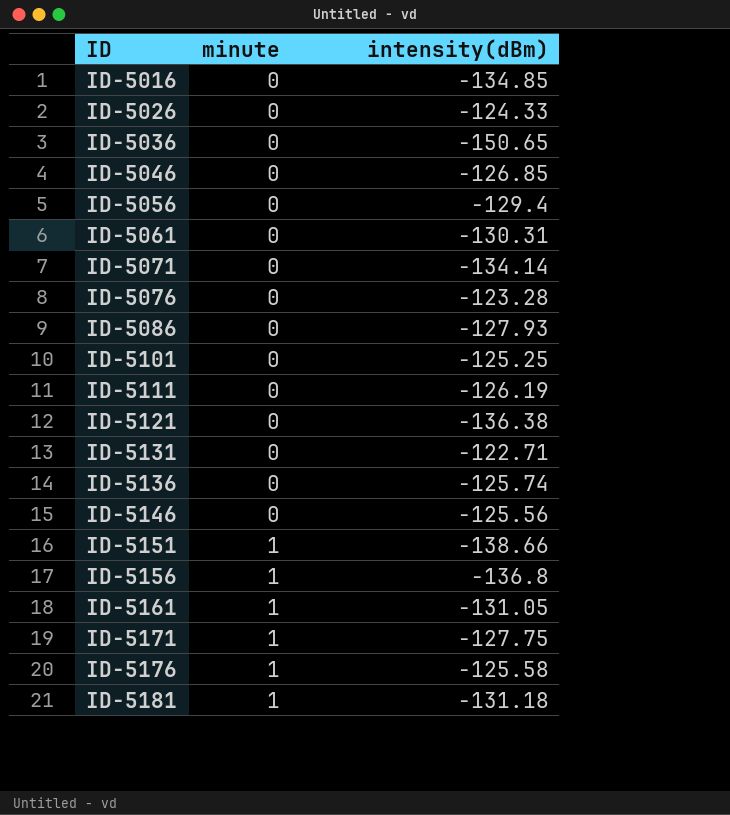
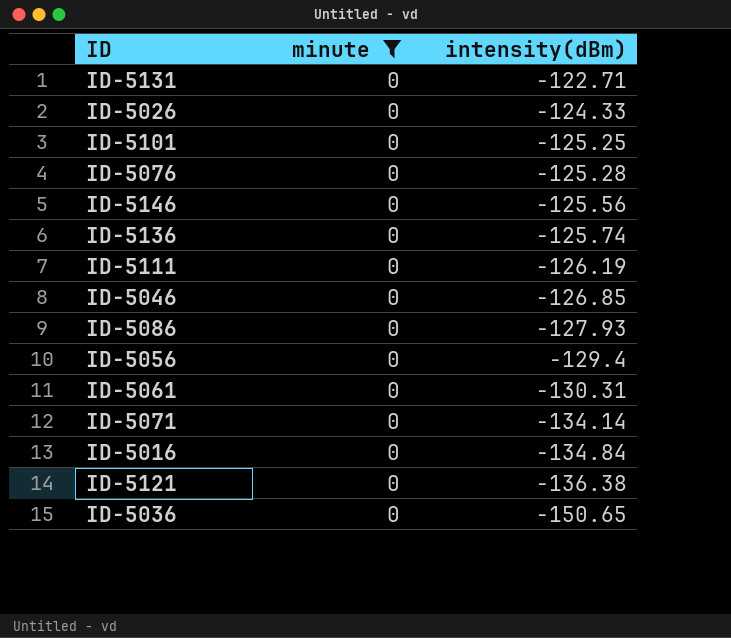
filter: none -> minute = 0
row order: ID ascending -> intensity(dBm) descending
ID-5076 | intensity(dBm): -123.28 -> -125.28
ID-5016 | intensity(dBm): -134.85 -> -134.84

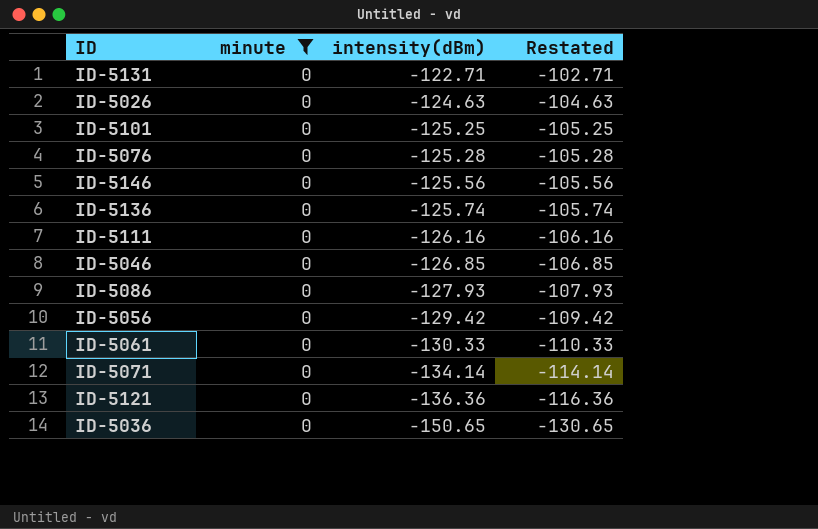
column Restated | formula: none -> [intensity(dBm)] + 20
row ID-5016: 0 | -134.84 -> none
ID-5026 | intensity(dBm): -124.33 -> -124.63
ID-5111 | intensity(dBm): -126.19 -> -126.16
ID-5056 | intensity(dBm): -129.4 -> -129.42
ID-5061 | intensity(dBm): -130.31 -> -130.33
ID-5121 | intensity(dBm): -136.38 -> -136.36

